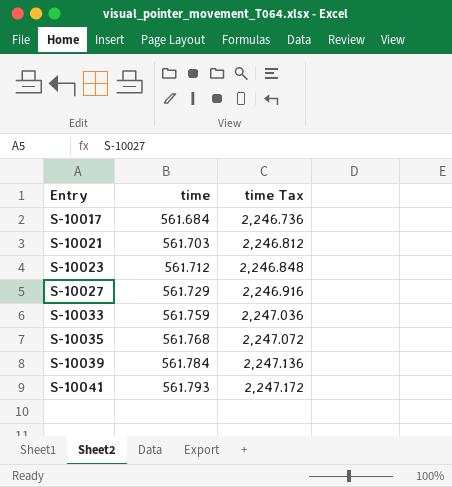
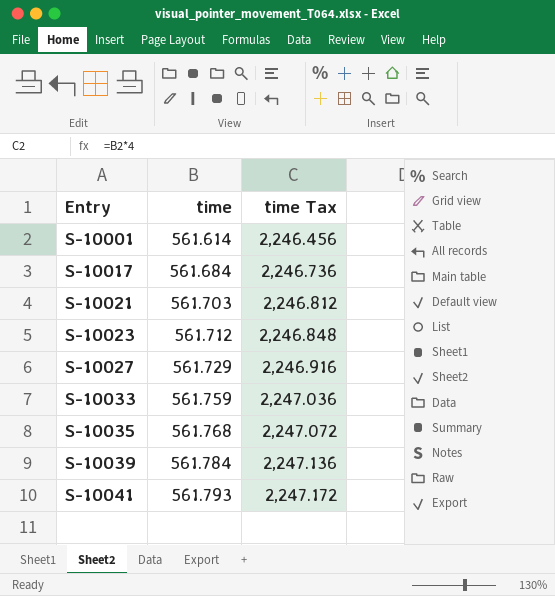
row S-10001: none -> 561.614 | 2,246.456

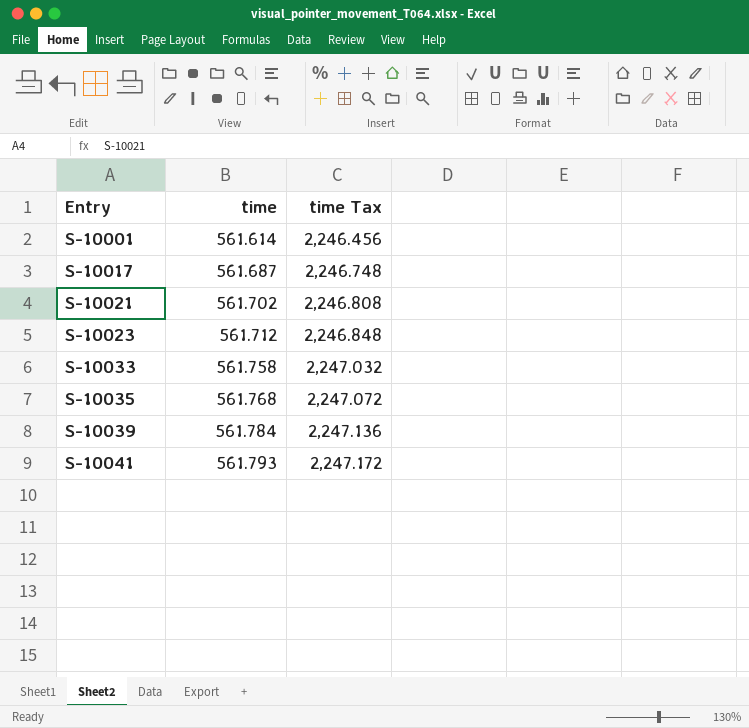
row S-10027: 561.729 | 2,246.916 -> none
S-10017 | time: 561.684 -> 561.687
S-10017 | time Tax: 2,246.736 -> 2,246.748
S-10021 | time: 561.703 -> 561.702
S-10021 | time Tax: 2,246.812 -> 2,246.808
S-10033 | time: 561.759 -> 561.758
S-10033 | time Tax: 2,247.036 -> 2,247.032

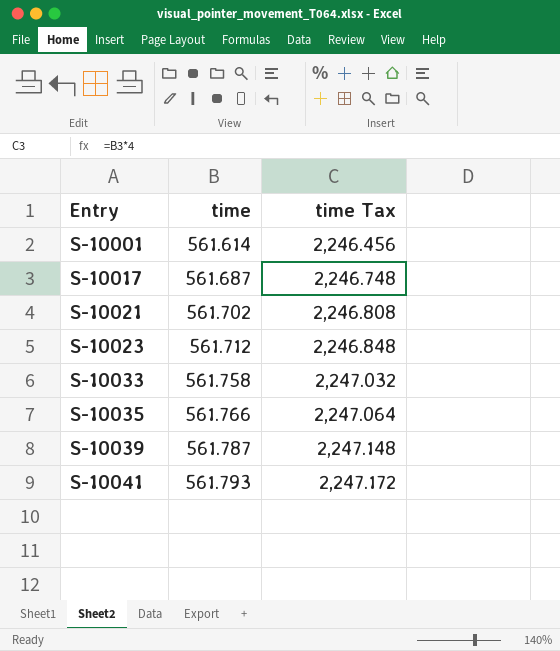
S-10035 | time: 561.768 -> 561.766
S-10035 | time Tax: 2,247.072 -> 2,247.064
S-10039 | time: 561.784 -> 561.787
S-10039 | time Tax: 2,247.136 -> 2,247.148

